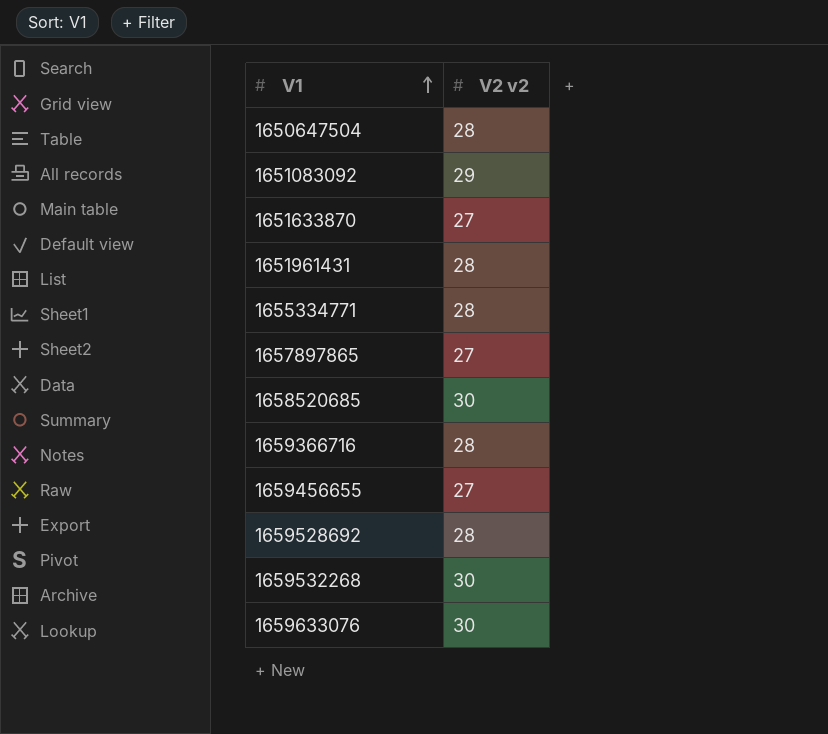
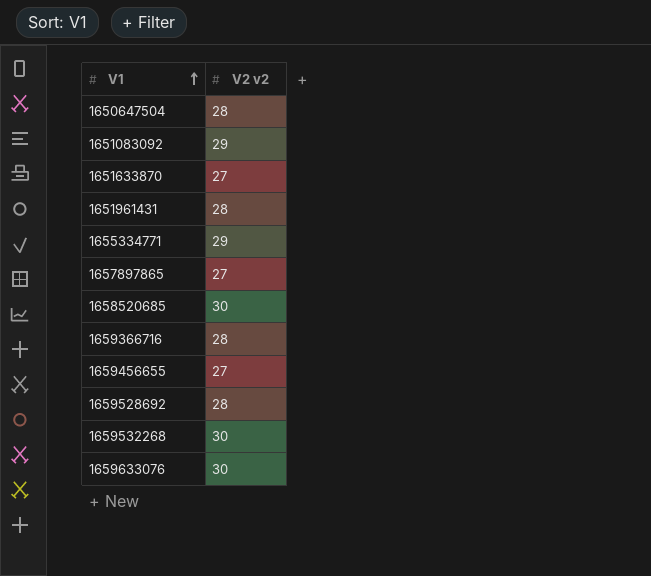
1655334771 | V2 v2: 28 -> 29

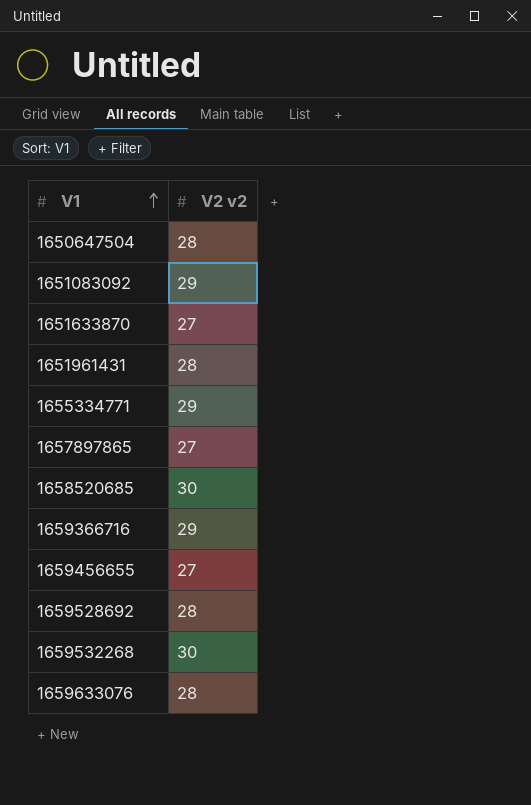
1659366716 | V2 v2: 28 -> 29
1659633076 | V2 v2: 30 -> 28

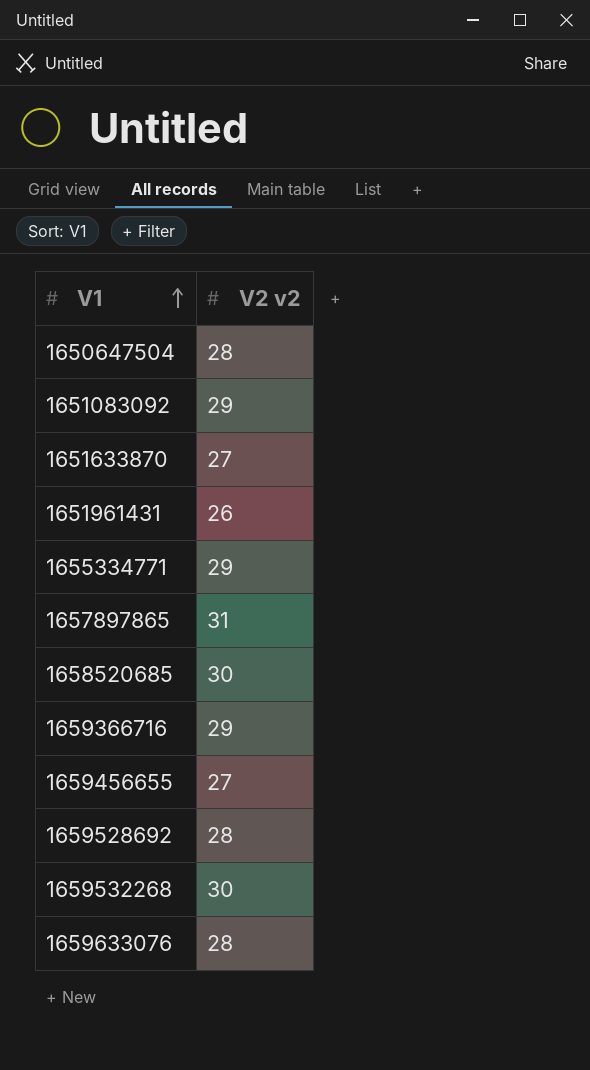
1651961431 | V2 v2: 28 -> 26
1657897865 | V2 v2: 27 -> 31

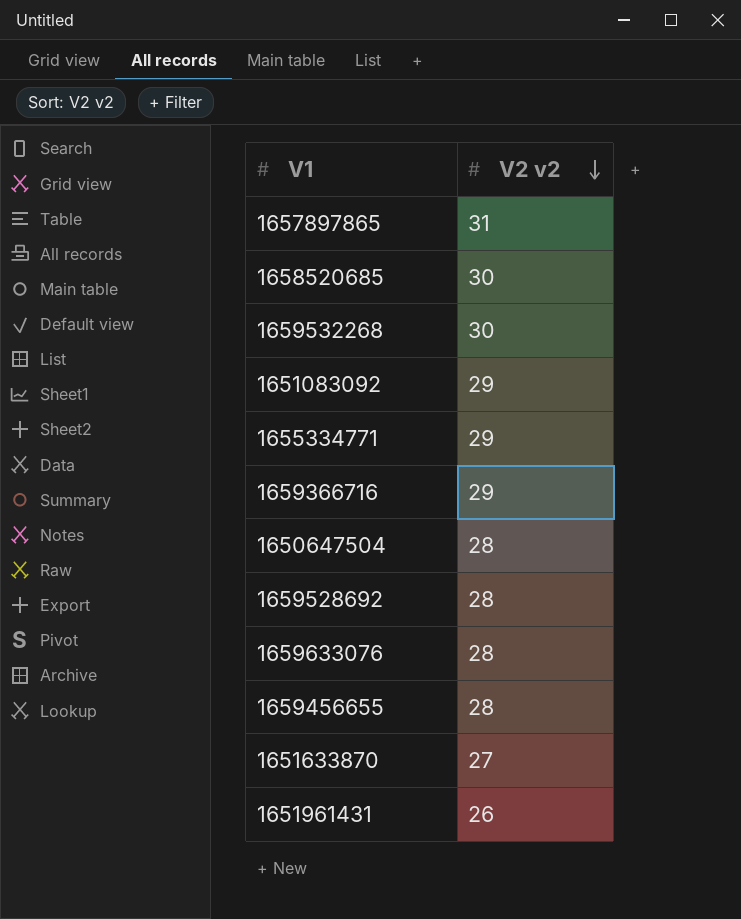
row order: V1 ascending -> V2 v2 descending
1659456655 | V2 v2: 27 -> 28

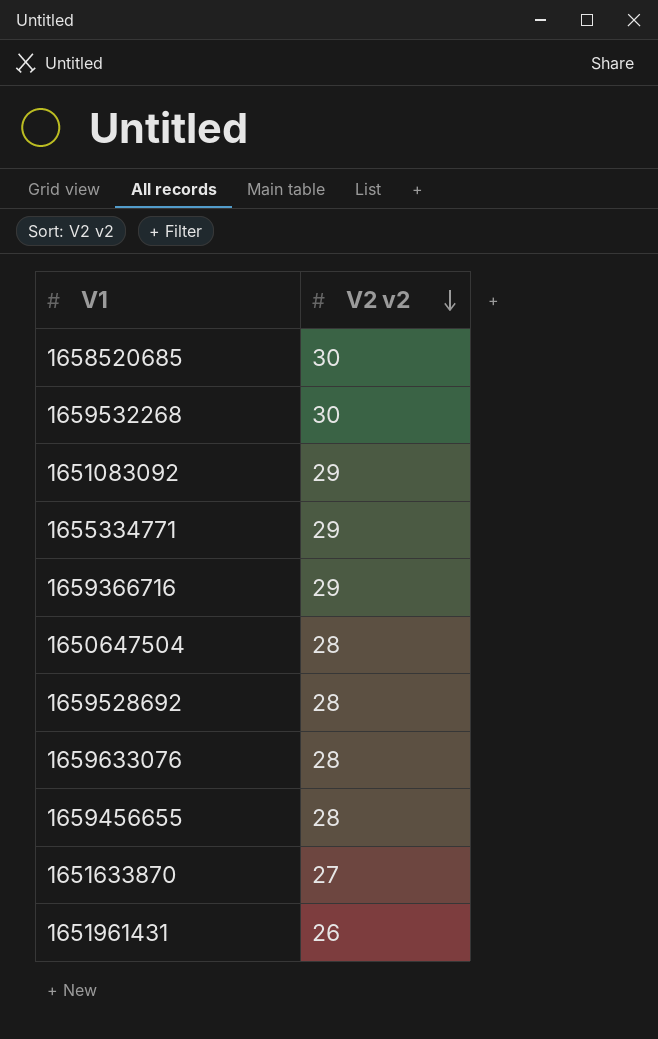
row 1657897865: 31 -> none

